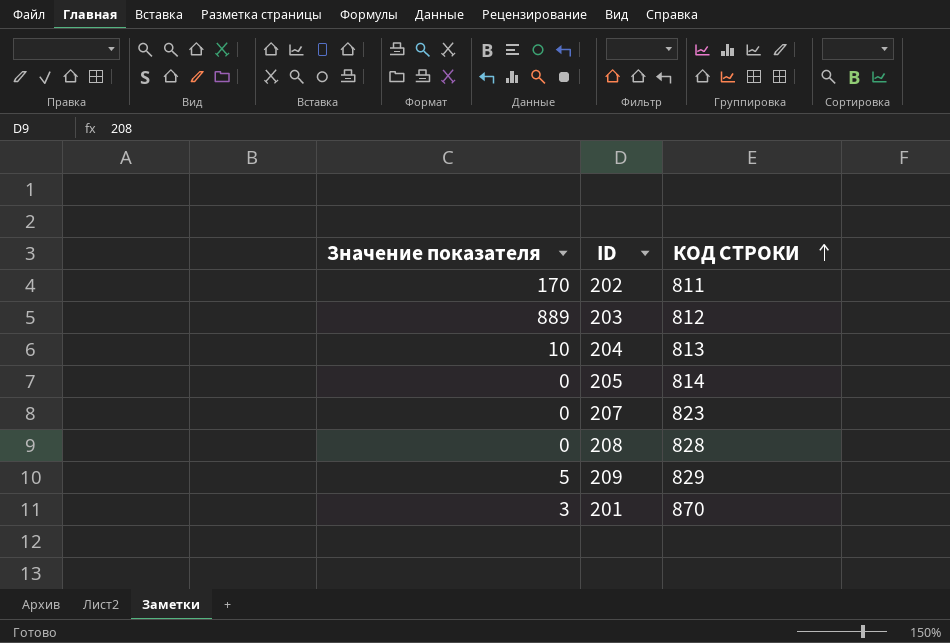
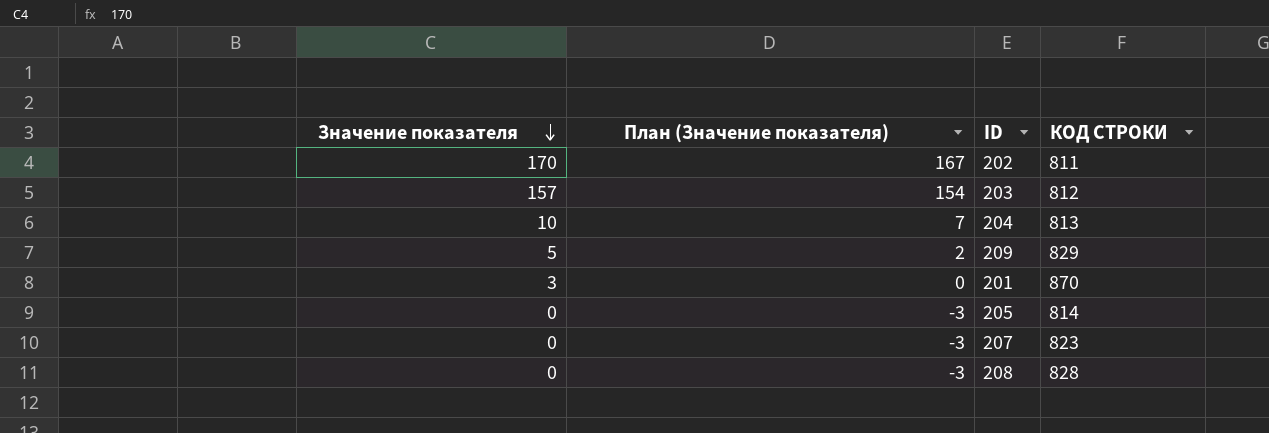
row order: КОД СТРОКИ ascending -> Значение показателя descending
column План (Значение показателя) | formula: none -> [Значение показателя] - 3
203 | Значение показателя: 889 -> 157

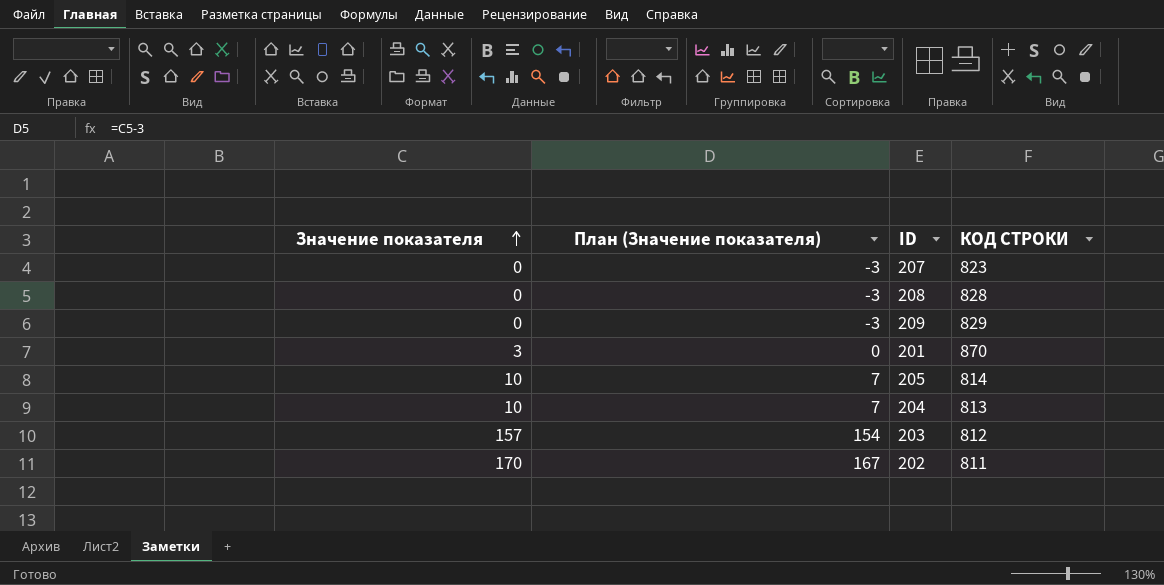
row order: Значение показателя descending -> Значение показателя ascending
209 | Значение показателя: 5 -> 0
209 | План (Значение показателя): 2 -> -3
205 | Значение показателя: 0 -> 10
205 | План (Значение показателя): -3 -> 7

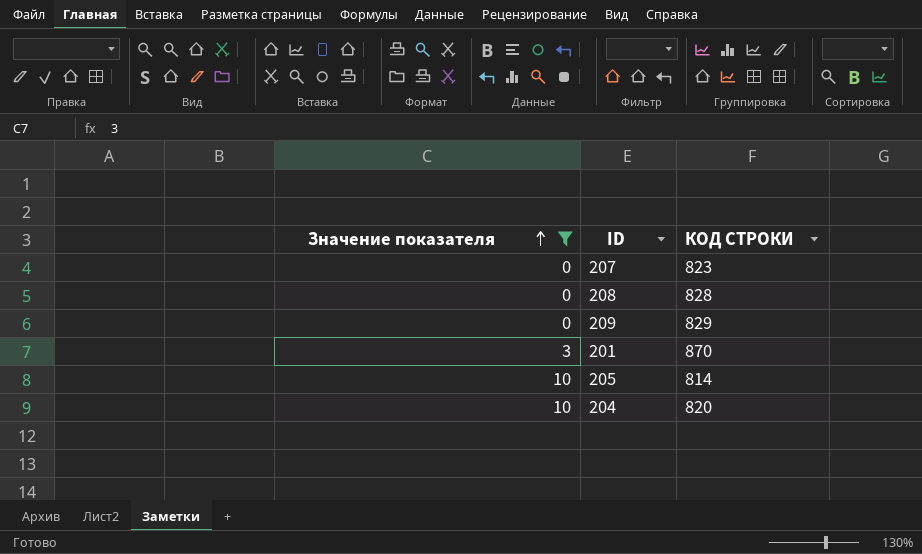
filter: none -> Значение показателя <= 10
column План (Значение показателя) | formula: [Значение показателя] - 3 -> none
204 | КОД СТРОКИ: 813 -> 820

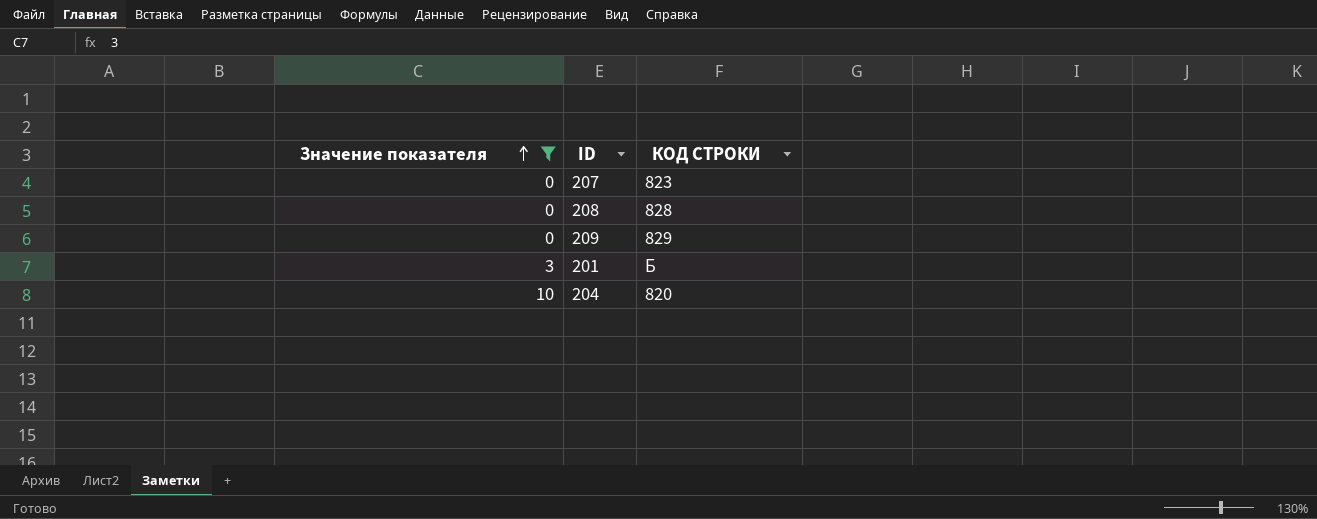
row 205: 10 | 814 -> none
201 | КОД СТРОКИ: 870 -> Б

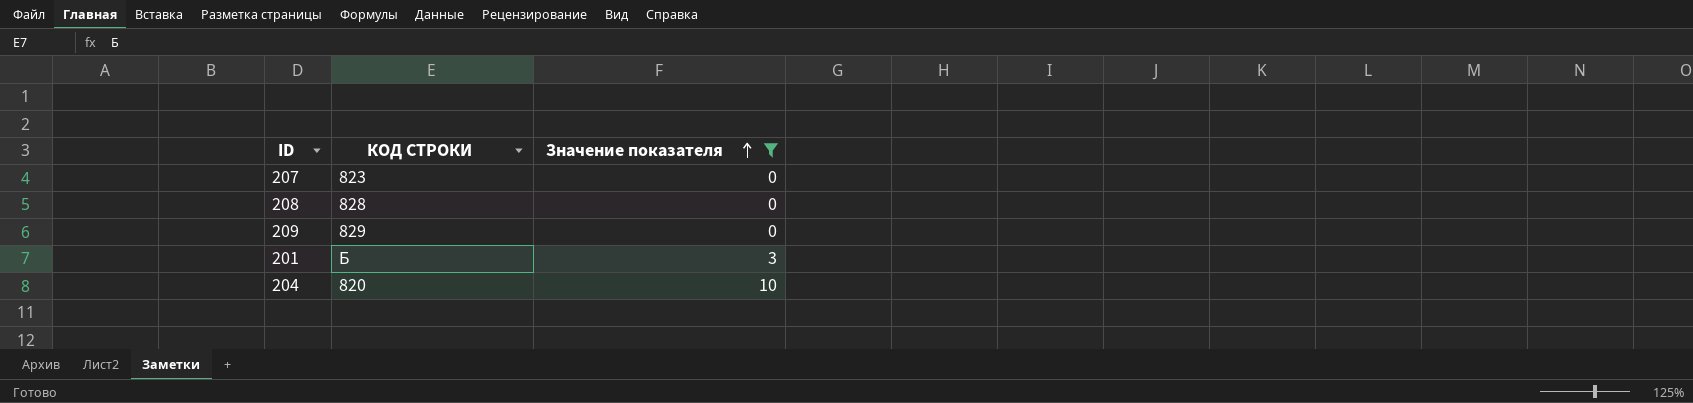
column Значение показателя | position: 1 -> 3

